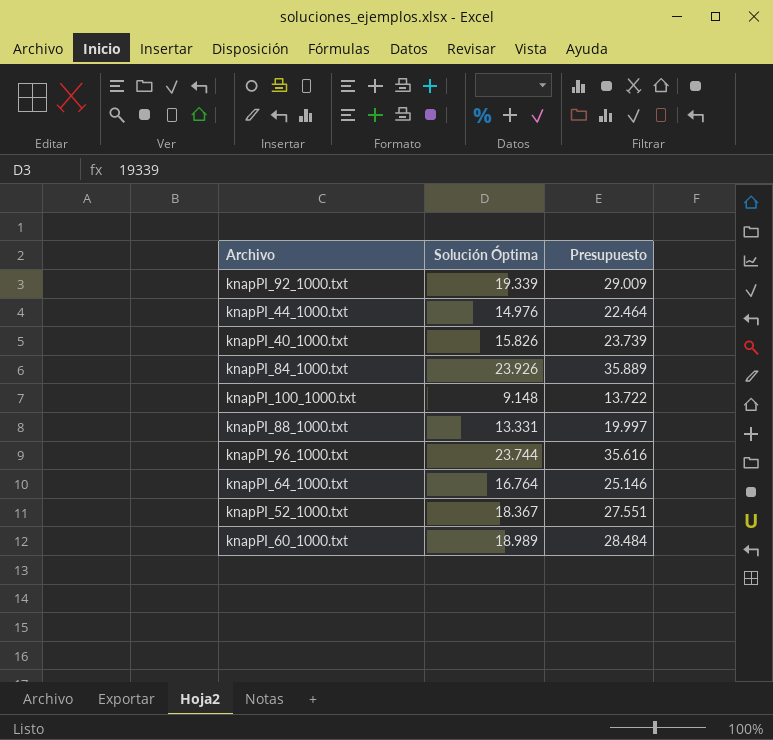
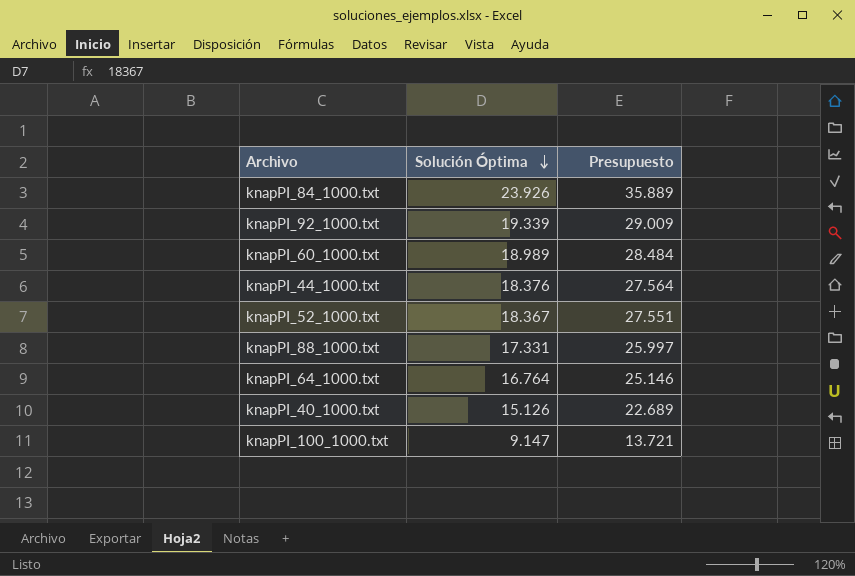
row order: none -> Solución Óptima descending
row knapPI_96_1000.txt: 23.744 | 35.616 -> none
knapPI_44_1000.txt | Solución Óptima: 14.976 -> 18.376
knapPI_44_1000.txt | Presupuesto: 22.464 -> 27.564
knapPI_88_1000.txt | Solución Óptima: 13.331 -> 17.331
knapPI_88_1000.txt | Presupuesto: 19.997 -> 25.997
knapPI_40_1000.txt | Solución Óptima: 15.826 -> 15.126
knapPI_40_1000.txt | Presupuesto: 23.739 -> 22.689
knapPI_100_1000.txt | Solución Óptima: 9.148 -> 9.147
knapPI_100_1000.txt | Presupuesto: 13.722 -> 13.721

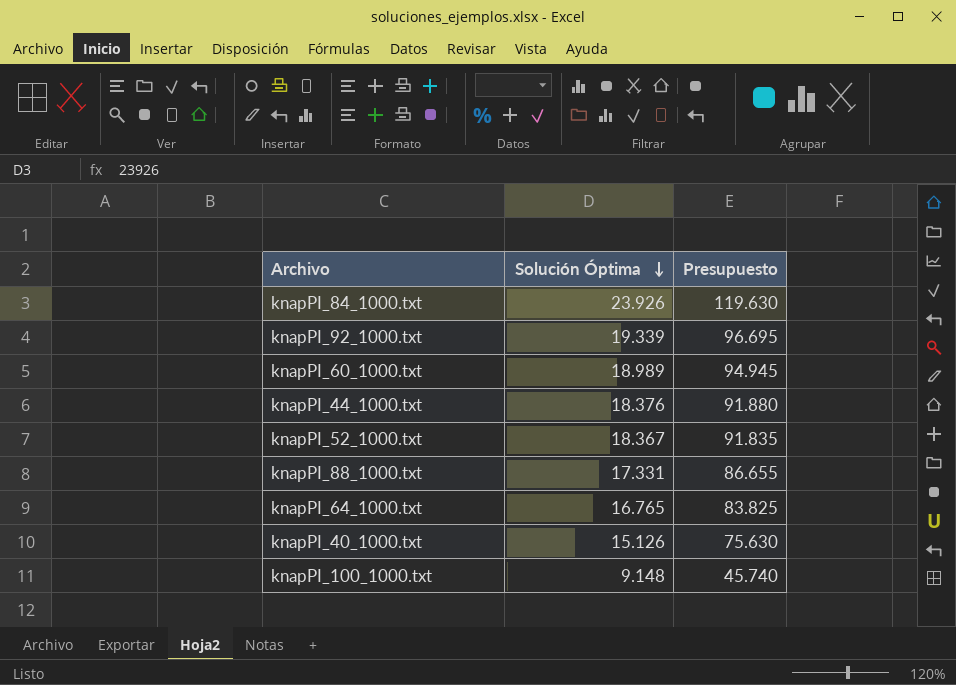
column Presupuesto | formula: [Solución Óptima] * 1,5 -> [Solución Óptima] * 5
knapPI_64_1000.txt | Solución Óptima: 16.764 -> 16.765
knapPI_100_1000.txt | Solución Óptima: 9.147 -> 9.148

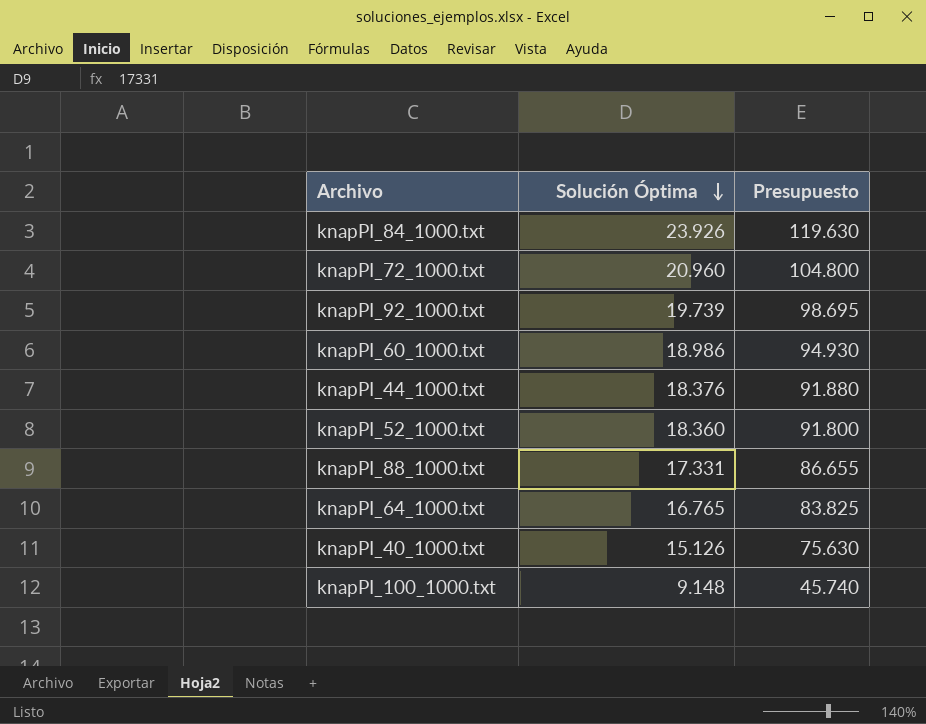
row knapPI_72_1000.txt: none -> 20.960 | 104.800
knapPI_92_1000.txt | Solución Óptima: 19.339 -> 19.739
knapPI_92_1000.txt | Presupuesto: 96.695 -> 98.695
knapPI_60_1000.txt | Solución Óptima: 18.989 -> 18.986
knapPI_60_1000.txt | Presupuesto: 94.945 -> 94.930
knapPI_52_1000.txt | Solución Óptima: 18.367 -> 18.360
knapPI_52_1000.txt | Presupuesto: 91.835 -> 91.800

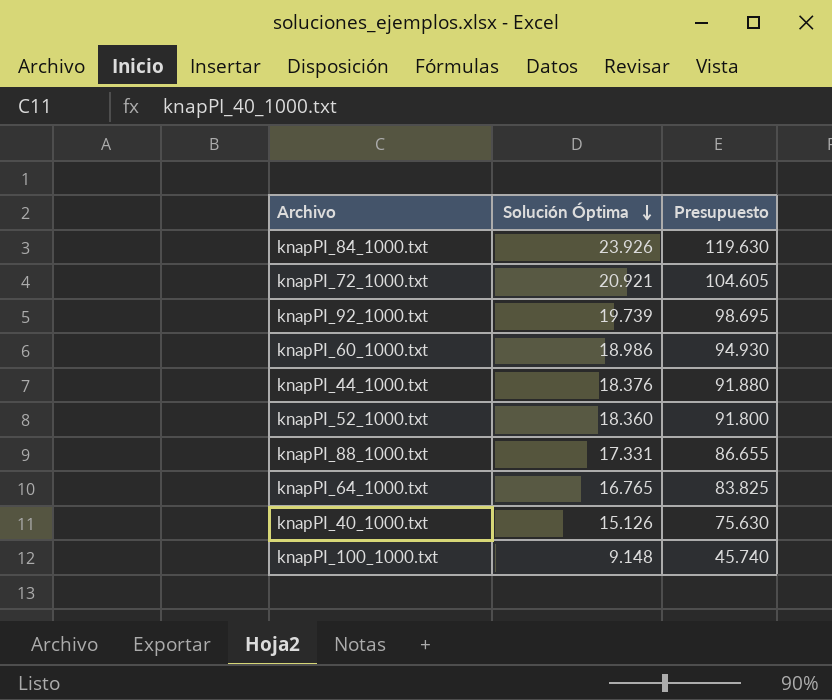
knapPI_72_1000.txt | Solución Óptima: 20.960 -> 20.921
knapPI_72_1000.txt | Presupuesto: 104.800 -> 104.605

